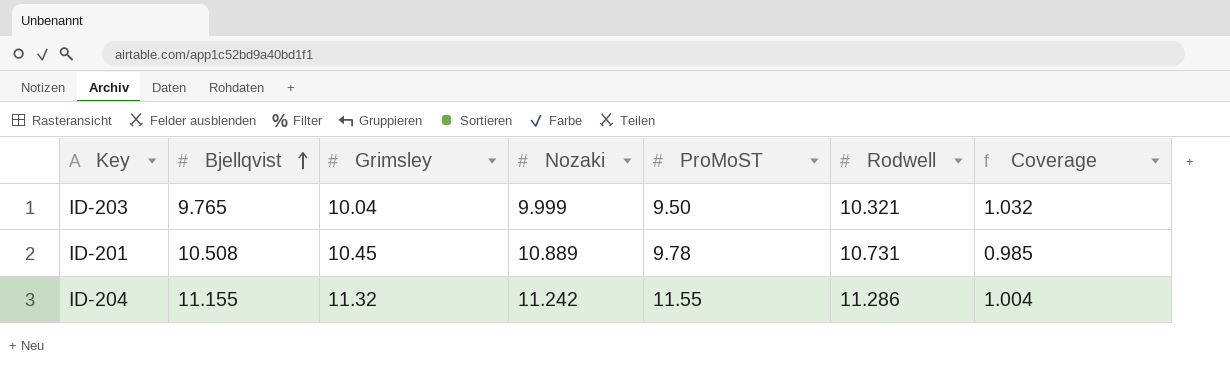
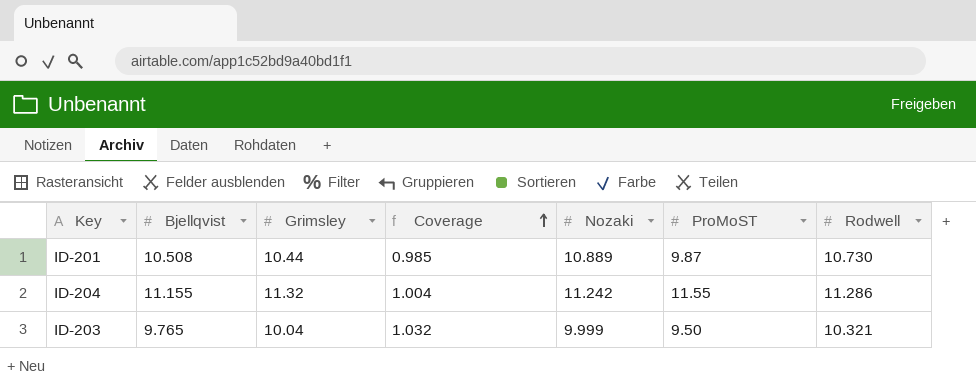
row order: Bjellqvist ascending -> Coverage ascending
column Coverage | position: 7 -> 4
ID-201 | Grimsley: 10.45 -> 10.44
ID-201 | ProMoST: 9.78 -> 9.87
ID-201 | Rodwell: 10.731 -> 10.730

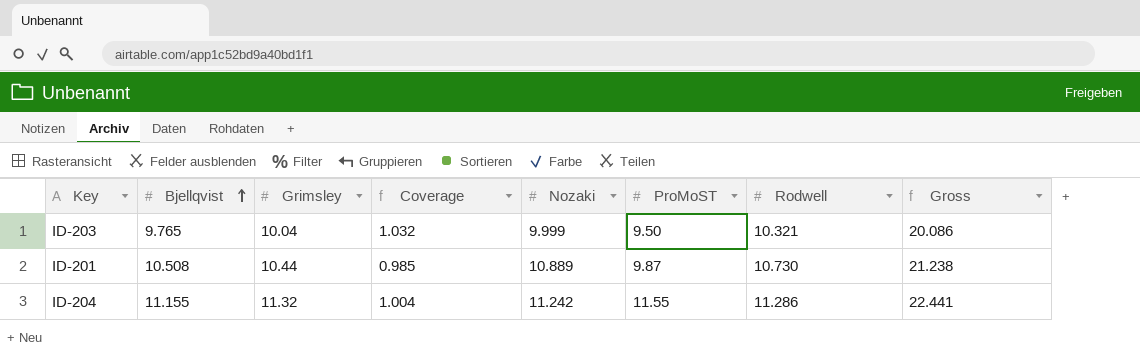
row order: Coverage ascending -> Bjellqvist ascending
column Gross | formula: none -> [Bjellqvist] + [Rodwell]

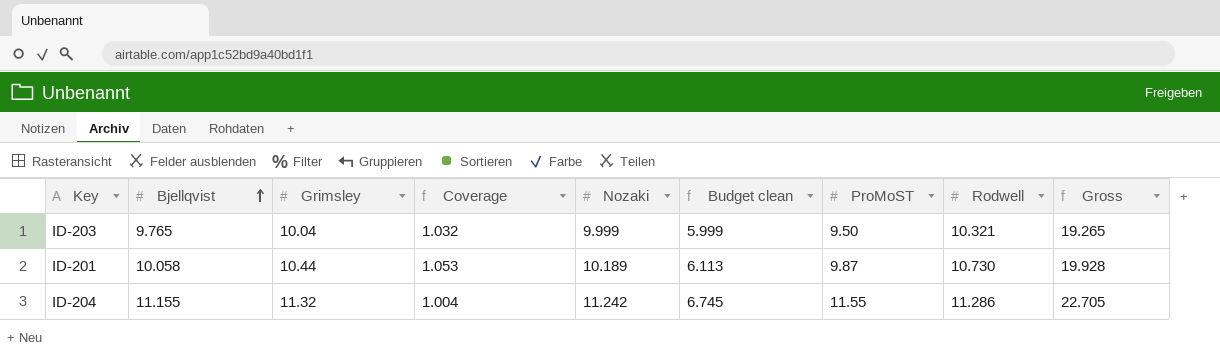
column Budget clean | formula: none -> [Nozaki] * 0.6
column Gross | formula: [Bjellqvist] + [Rodwell] -> [Bjellqvist] + [ProMoST]
ID-201 | Bjellqvist: 10.508 -> 10.058
ID-201 | Coverage: 0.985 -> 1.053
ID-201 | Nozaki: 10.889 -> 10.189

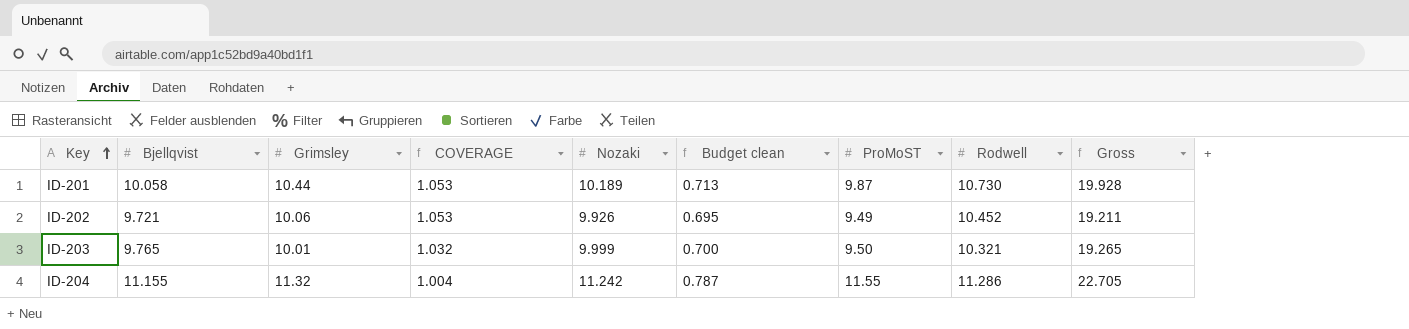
row order: Bjellqvist ascending -> Key ascending
column name: Coverage -> COVERAGE
column Budget clean | formula: [Nozaki] * 0.6 -> [Nozaki] * 0.07
row ID-202: none -> 9.721 | 10.06 | 1.053 | 9.926 | 0.695 | 9.49 | 10.452 | 19.211
ID-203 | Grimsley: 10.04 -> 10.01

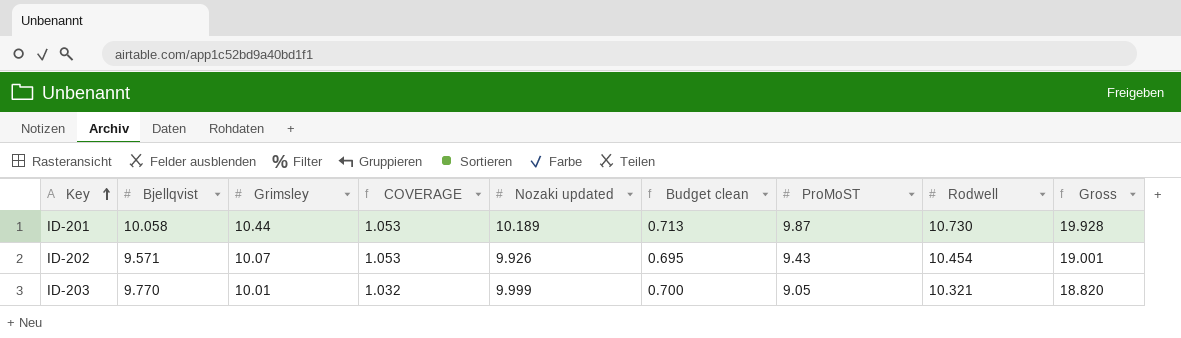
column name: Nozaki -> Nozaki updated
row ID-204: 11.155 | 11.32 | 1.004 | 11.242 | 0.787 | 11.55 | 11.286 | 22.705 -> none
ID-202 | Bjellqvist: 9.721 -> 9.571
ID-202 | Grimsley: 10.06 -> 10.07
ID-202 | ProMoST: 9.49 -> 9.43
ID-202 | Rodwell: 10.452 -> 10.454
ID-202 | Gross: 19.211 -> 19.001
ID-203 | Bjellqvist: 9.765 -> 9.770
ID-203 | ProMoST: 9.50 -> 9.05
ID-203 | Gross: 19.265 -> 18.820

